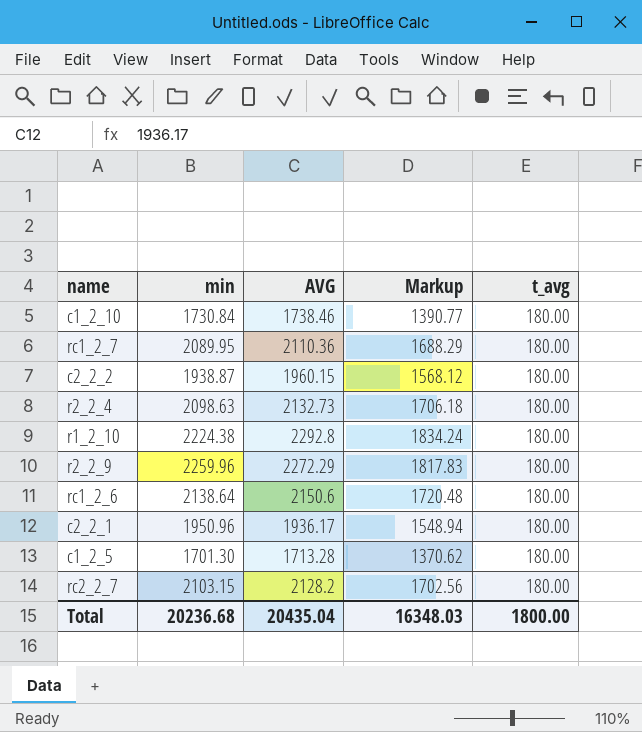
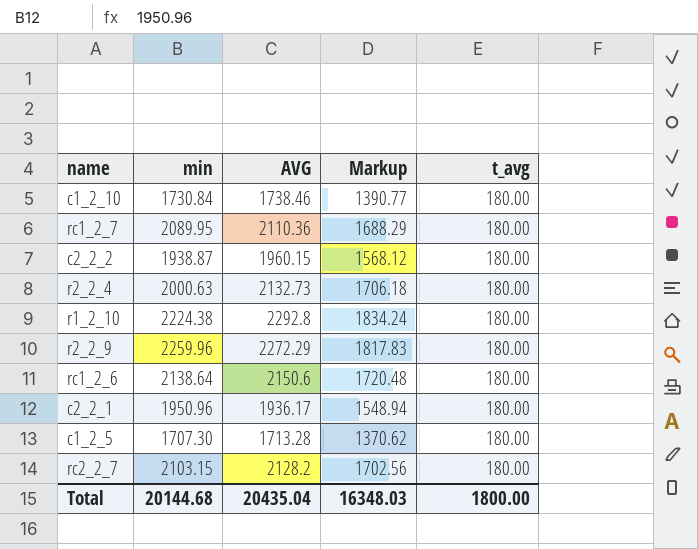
r2_2_4 | min: 2098.63 -> 2000.63
c1_2_5 | min: 1701.30 -> 1707.30
Total | min: 20236.68 -> 20144.68

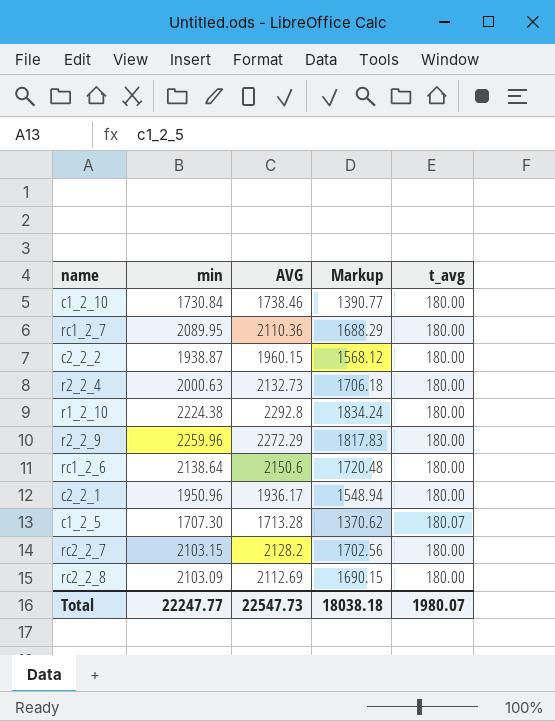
c1_2_5 | t_avg: 180.00 -> 180.07
row rc2_2_8: none -> 2103.09 | 2112.69 | 1690.15 | 180.00
Total | min: 20144.68 -> 22247.77
Total | AVG: 20435.04 -> 22547.73
Total | Markup: 16348.03 -> 18038.18
Total | t_avg: 1800.00 -> 1980.07

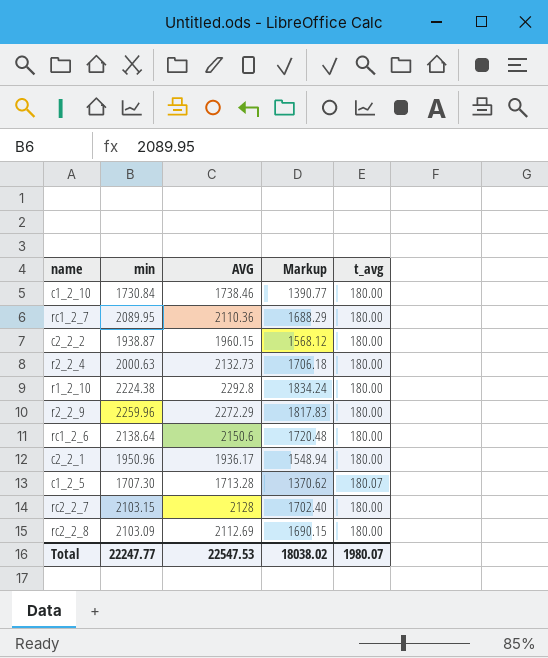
rc2_2_7 | AVG: 2128.2 -> 2128
rc2_2_7 | Markup: 1702.56 -> 1702.40
Total | AVG: 22547.73 -> 22547.53
Total | Markup: 18038.18 -> 18038.02

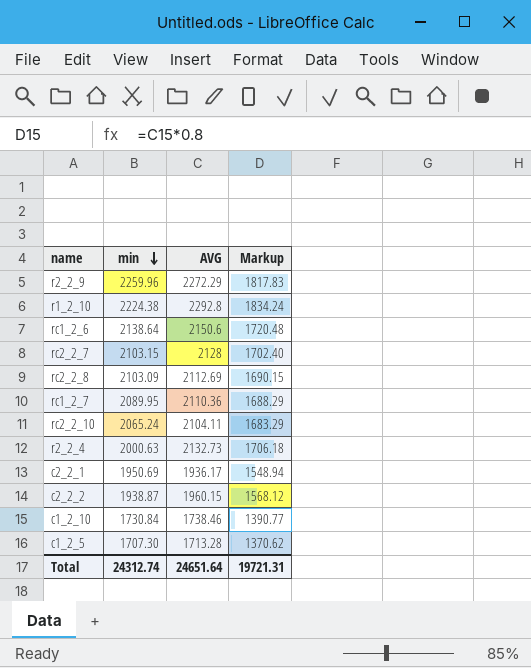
row order: none -> min descending
column t_avg | position: 5 -> none
row rc2_2_10: none -> 2065.24 | 2104.11 | 1683.29
c2_2_1 | min: 1950.96 -> 1950.69
Total | min: 22247.77 -> 24312.74
Total | AVG: 22547.53 -> 24651.64
Total | Markup: 18038.02 -> 19721.31

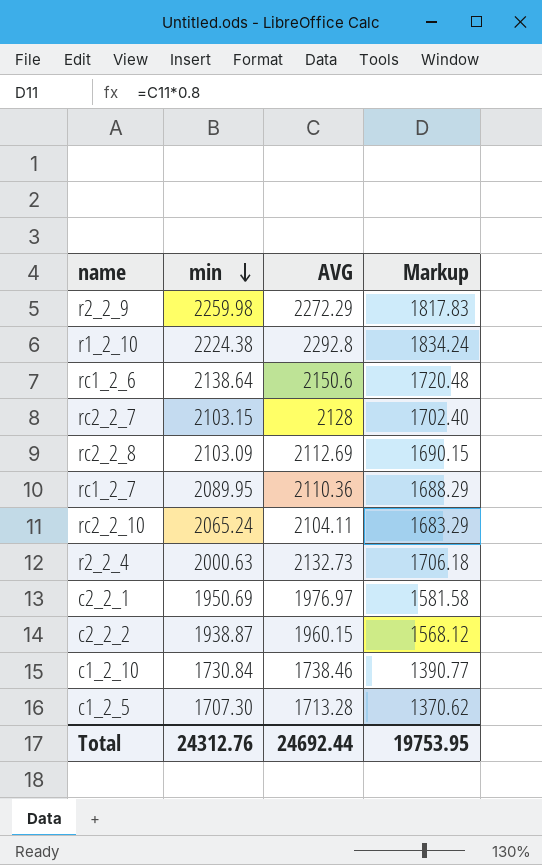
r2_2_9 | min: 2259.96 -> 2259.98
c2_2_1 | AVG: 1936.17 -> 1976.97
c2_2_1 | Markup: 1548.94 -> 1581.58
Total | min: 24312.74 -> 24312.76
Total | AVG: 24651.64 -> 24692.44
Total | Markup: 19721.31 -> 19753.95

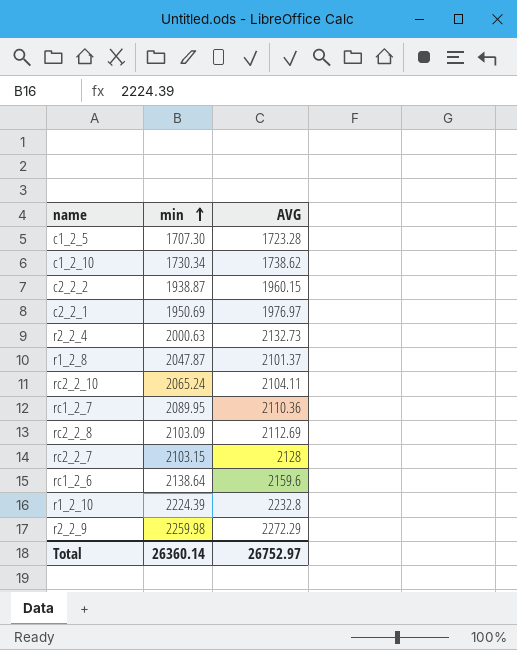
row order: min descending -> min ascending
column Markup | formula: [AVG] * 0.8 -> none
c1_2_5 | AVG: 1713.28 -> 1723.28
c1_2_10 | min: 1730.84 -> 1730.34
c1_2_10 | AVG: 1738.46 -> 1738.62
row r1_2_8: none -> 2047.87 | 2101.37
rc1_2_6 | AVG: 2150.6 -> 2159.6
r1_2_10 | min: 2224.38 -> 2224.39
r1_2_10 | AVG: 2292.8 -> 2232.8
Total | min: 24312.76 -> 26360.14
Total | AVG: 24692.44 -> 26752.97

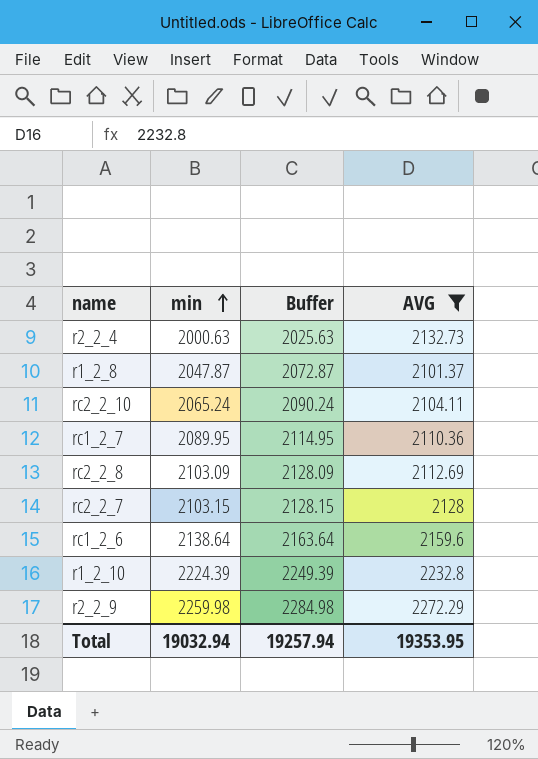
filter: none -> AVG >= 2101.37
column Buffer | formula: none -> [min] + 25
Total | min: 26360.14 -> 19032.94
Total | AVG: 26752.97 -> 19353.95

